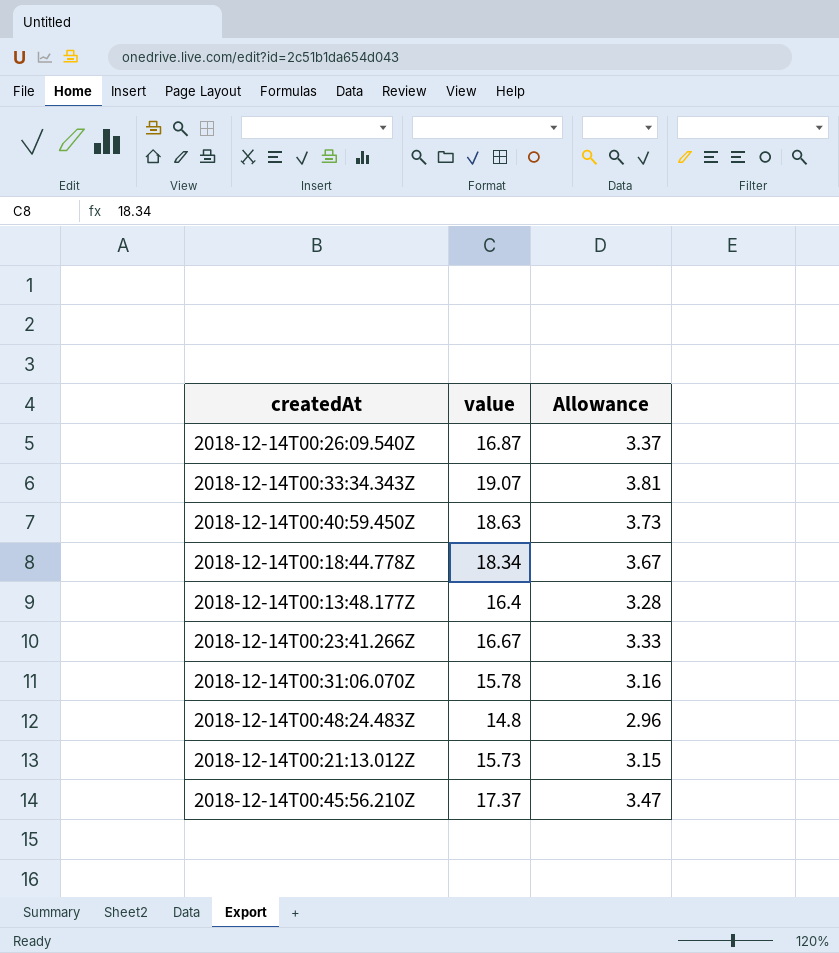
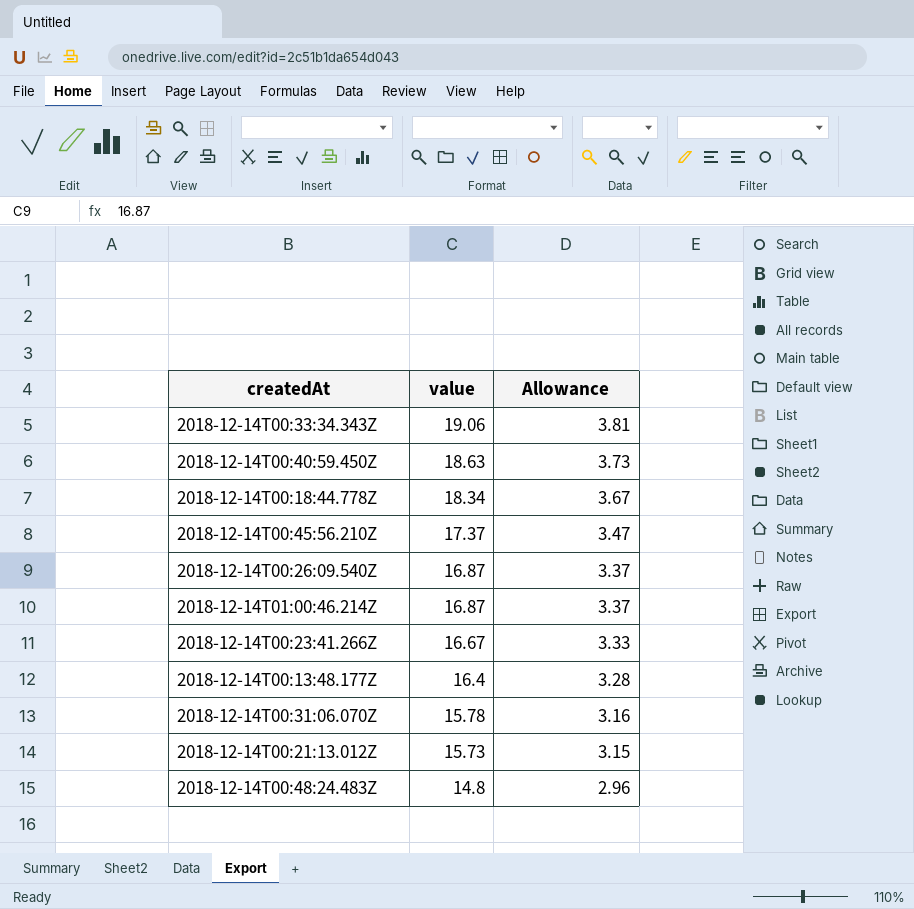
row order: none -> value descending
2018-12-14T00:33:34.343Z | value: 19.07 -> 19.06
row 2018-12-14T01:00:46.214Z: none -> 16.87 | 3.37

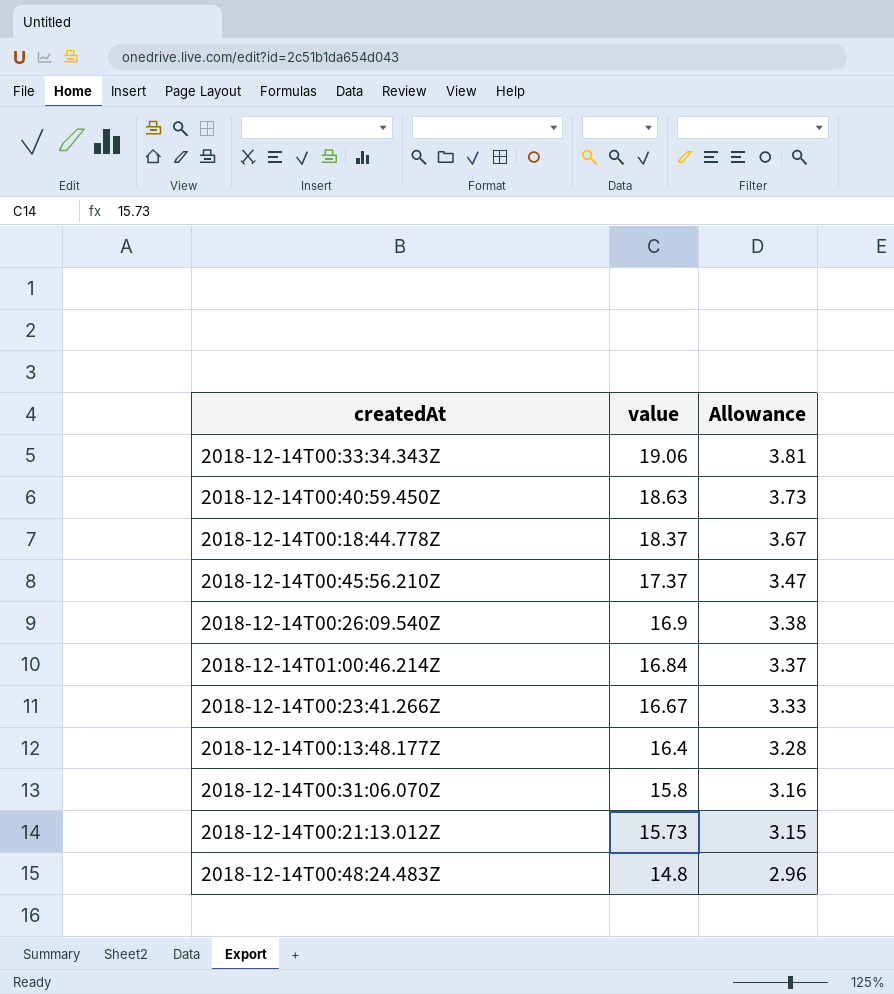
2018-12-14T00:18:44.778Z | value: 18.34 -> 18.37
2018-12-14T00:26:09.540Z | value: 16.87 -> 16.9
2018-12-14T00:26:09.540Z | Allowance: 3.37 -> 3.38
2018-12-14T01:00:46.214Z | value: 16.87 -> 16.84
2018-12-14T00:31:06.070Z | value: 15.78 -> 15.8

